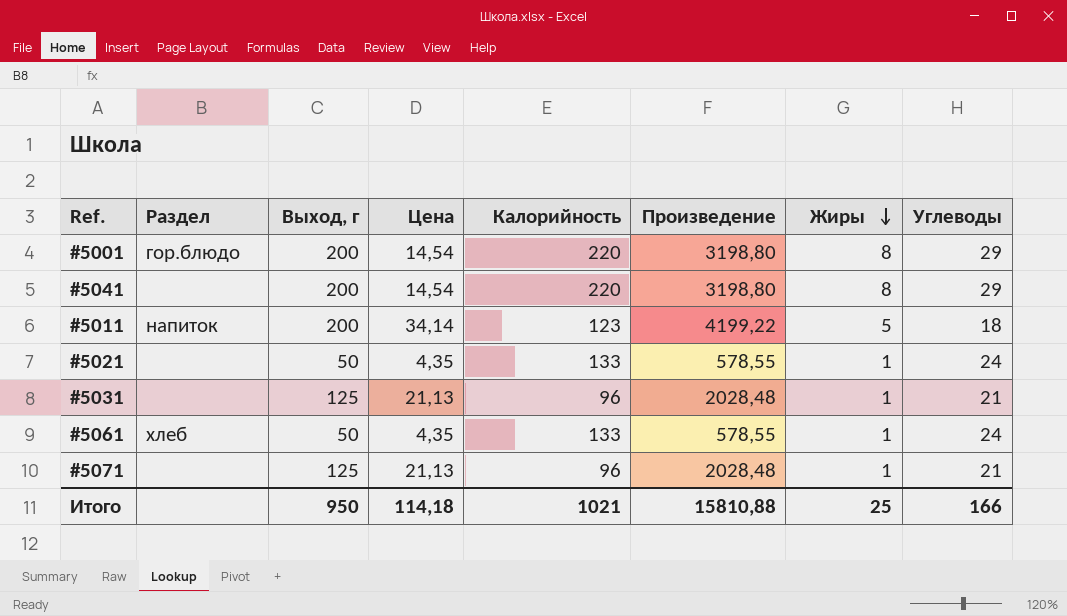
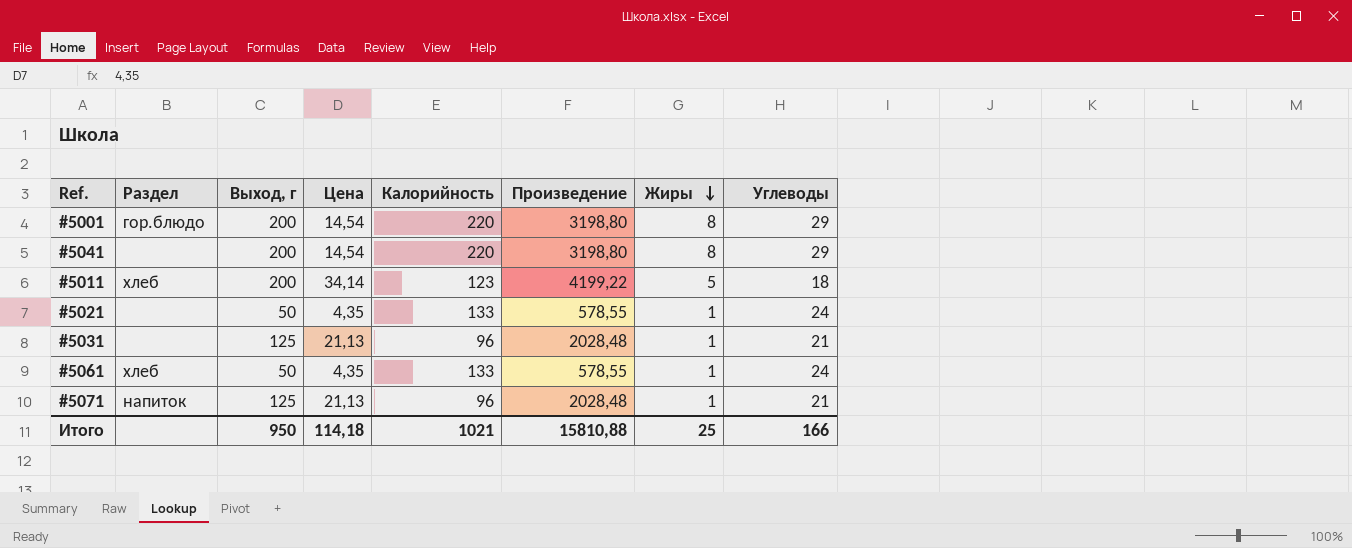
#5011 | Раздел: напиток -> хлеб
#5071 | Раздел: none -> напиток

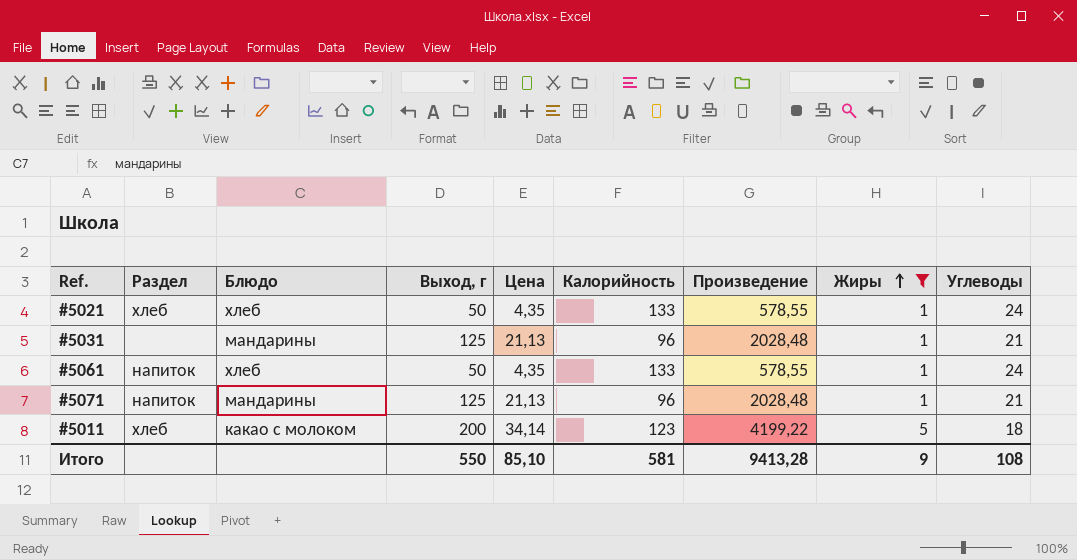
filter: none -> Жиры != 8
row order: Жиры descending -> Жиры ascending
column Блюдо | position: none -> 3
#5021 | Раздел: none -> хлеб
#5061 | Раздел: хлеб -> напиток
Итого | Выход, г: 950 -> 550
Итого | Цена: 114,18 -> 85,10
Итого | Калорийность: 1021 -> 581
Итого | Произведение: 15810,88 -> 9413,28
Итого | Жиры: 25 -> 9
Итого | Углеводы: 166 -> 108

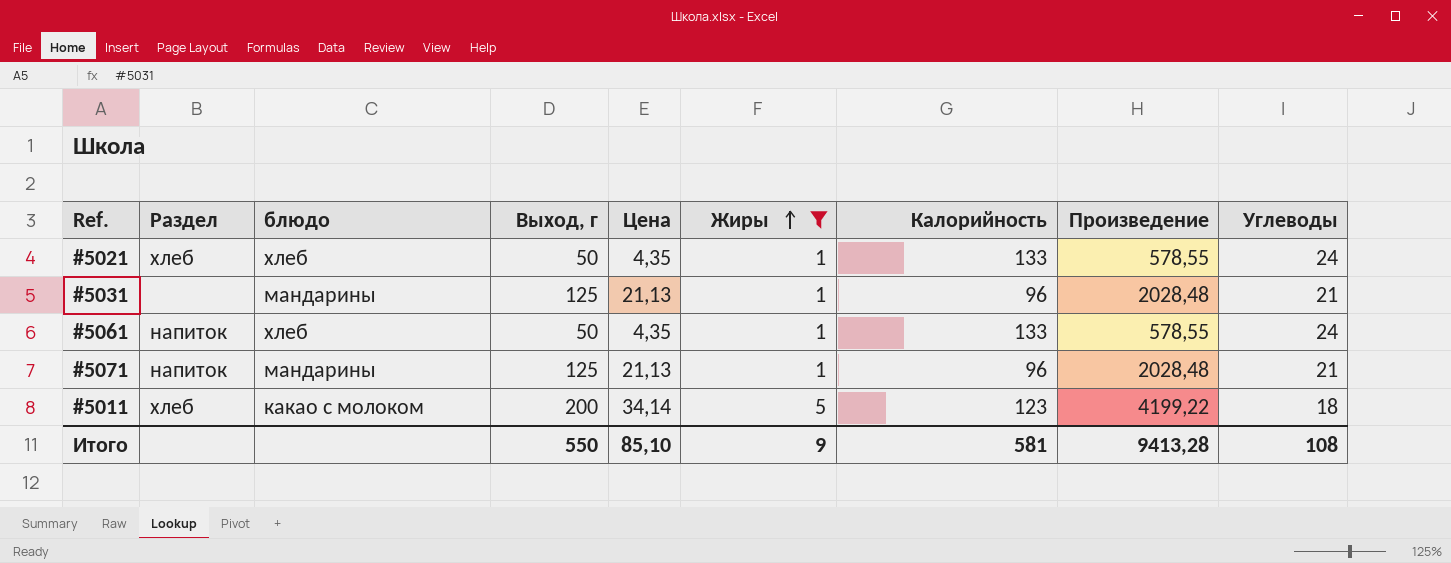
column name: Блюдо -> блюдо
column Жиры | position: 8 -> 6

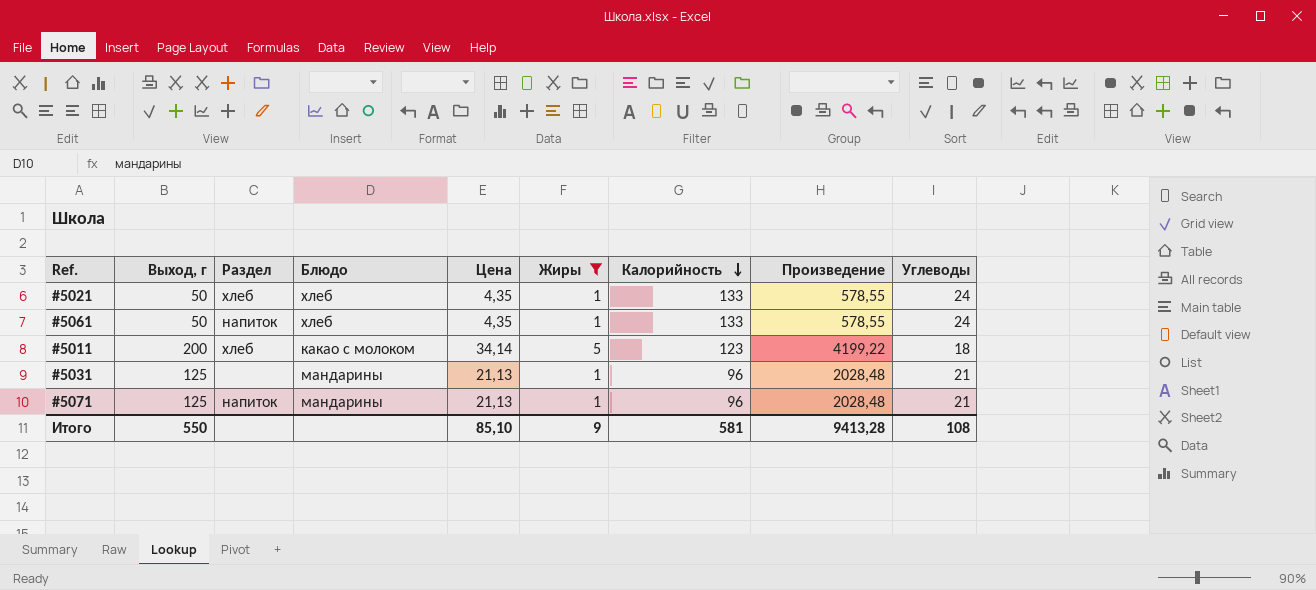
row order: Жиры ascending -> Калорийность descending
column Выход, г | position: 4 -> 2
column name: блюдо -> Блюдо

